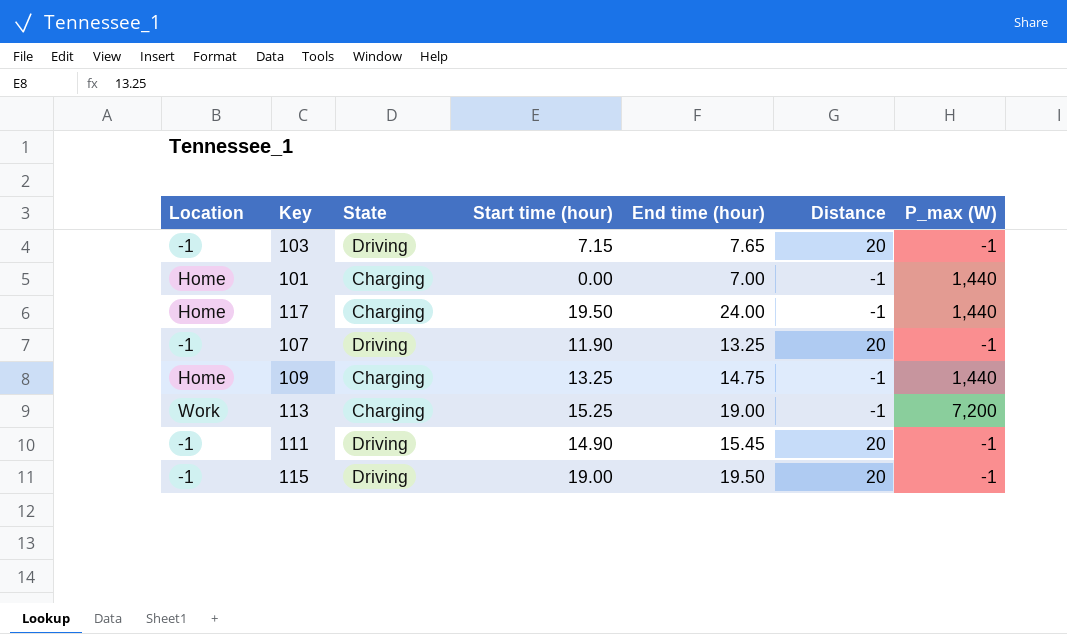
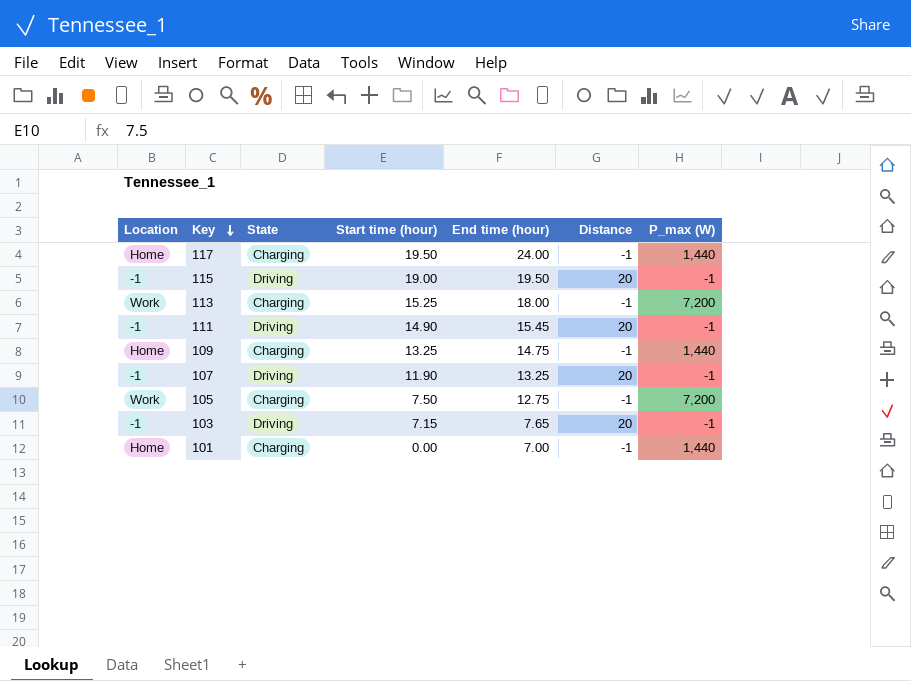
row order: none -> Key descending
113 | End time (hour): 19.00 -> 18.00
row 105: none -> Work | Charging | 7.50 | 12.75 | -1 | 7,200

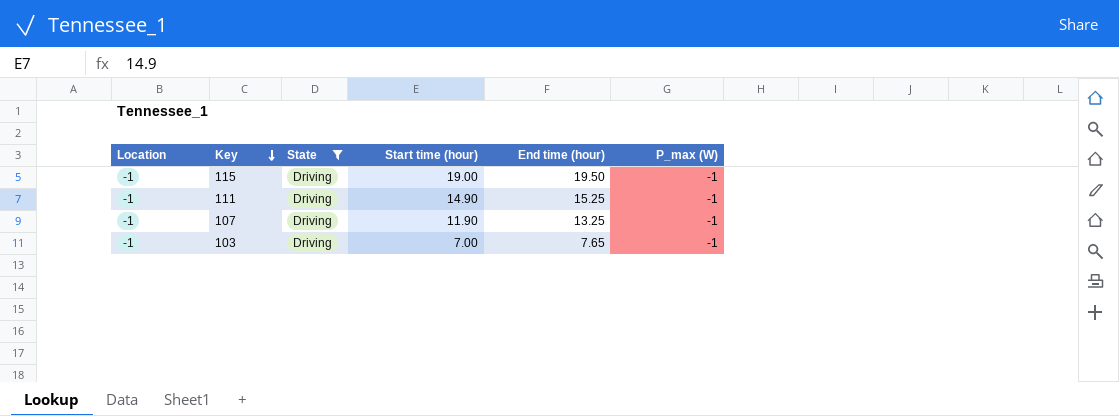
filter: none -> State = Driving
column Distance | position: 6 -> none
111 | End time (hour): 15.45 -> 15.25
103 | Start time (hour): 7.15 -> 7.00

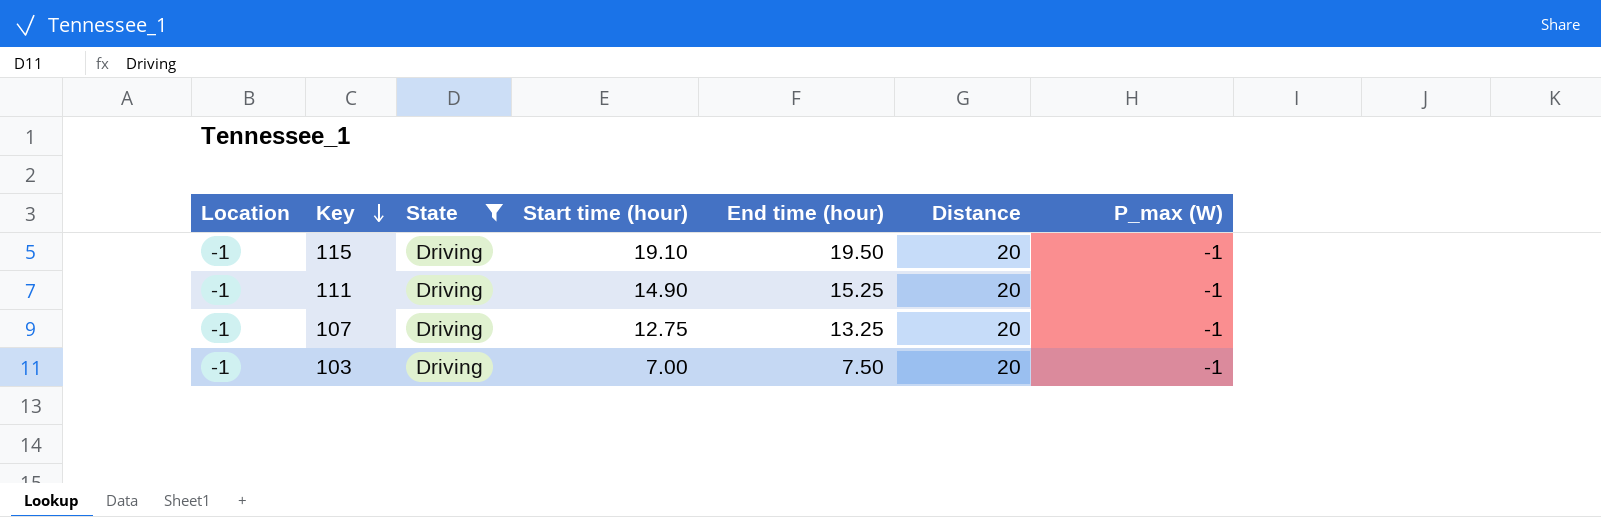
column Distance | position: none -> 6
115 | Start time (hour): 19.00 -> 19.10
107 | Start time (hour): 11.90 -> 12.75
103 | End time (hour): 7.65 -> 7.50

